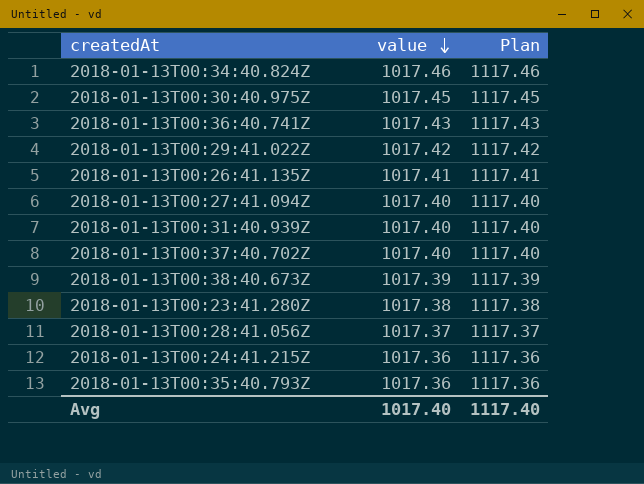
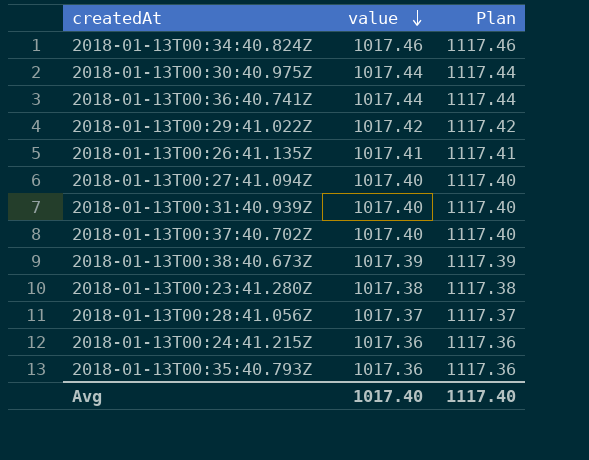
2018-01-13T00:30:40.975Z | value: 1017.45 -> 1017.44
2018-01-13T00:30:40.975Z | Plan: 1117.45 -> 1117.44
2018-01-13T00:36:40.741Z | value: 1017.43 -> 1017.44
2018-01-13T00:36:40.741Z | Plan: 1117.43 -> 1117.44

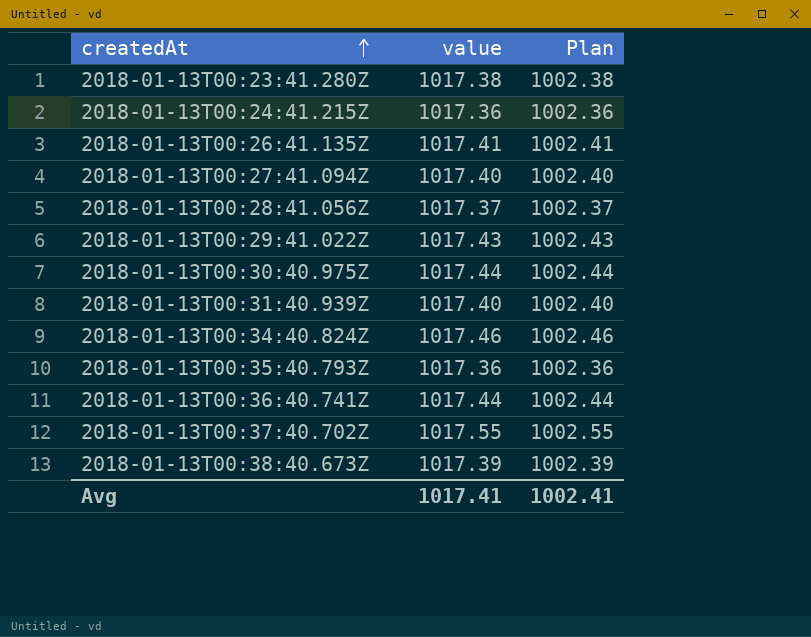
row order: value descending -> createdAt ascending
column Plan | formula: [value] + 100 -> [value] - 15
2018-01-13T00:29:41.022Z | value: 1017.42 -> 1017.43
2018-01-13T00:37:40.702Z | value: 1017.40 -> 1017.55
Avg | value: 1017.40 -> 1017.41
Avg | Plan: 1117.40 -> 1002.41

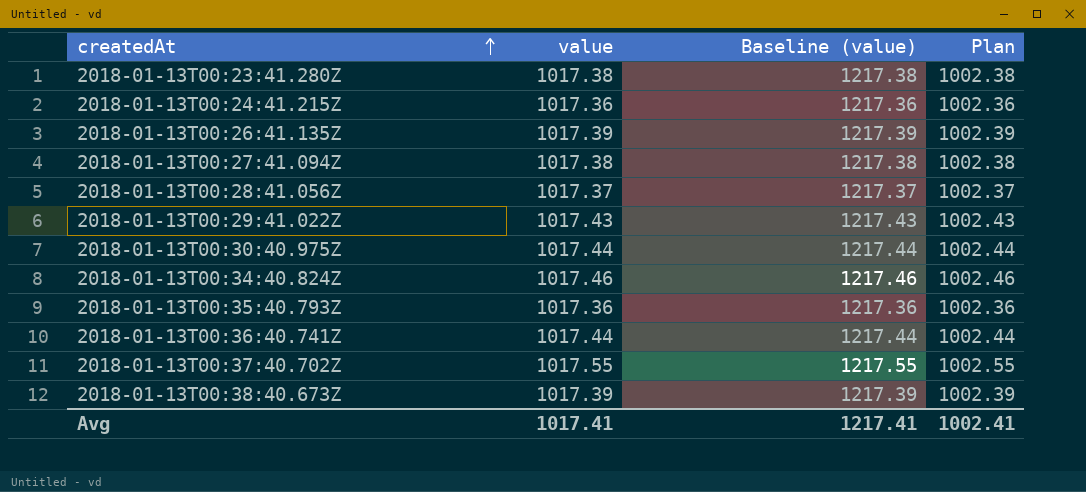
column Baseline (value) | formula: none -> [value] + 200
row 2018-01-13T00:31:40.939Z: 1017.40 | 1002.40 -> none
2018-01-13T00:26:41.135Z | value: 1017.41 -> 1017.39
2018-01-13T00:26:41.135Z | Plan: 1002.41 -> 1002.39
2018-01-13T00:27:41.094Z | value: 1017.40 -> 1017.38
2018-01-13T00:27:41.094Z | Plan: 1002.40 -> 1002.38

